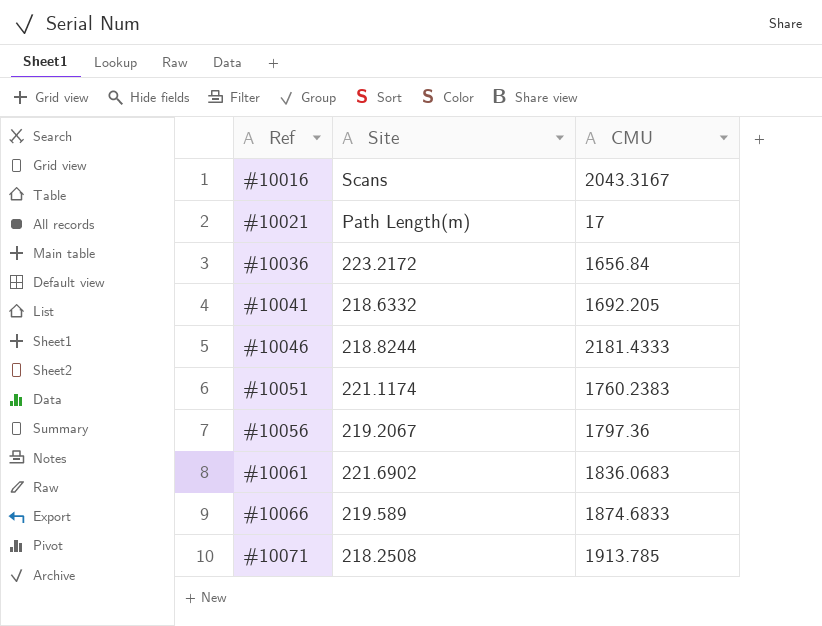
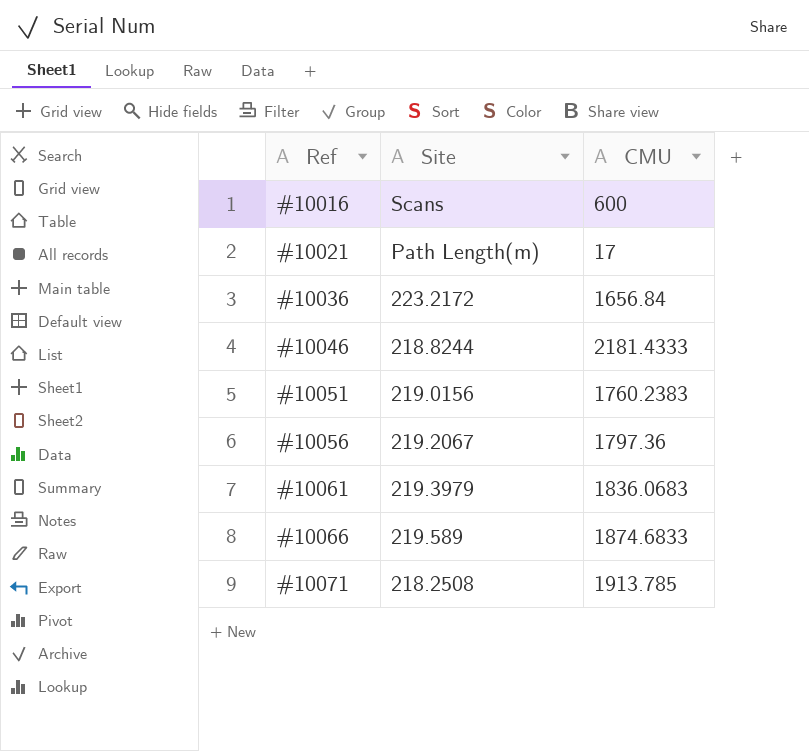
row #10041: 218.6332 | 1692.205 -> none
#10016 | CMU: 2043.3167 -> 600
#10051 | Site: 221.1174 -> 219.0156
#10061 | Site: 221.6902 -> 219.3979

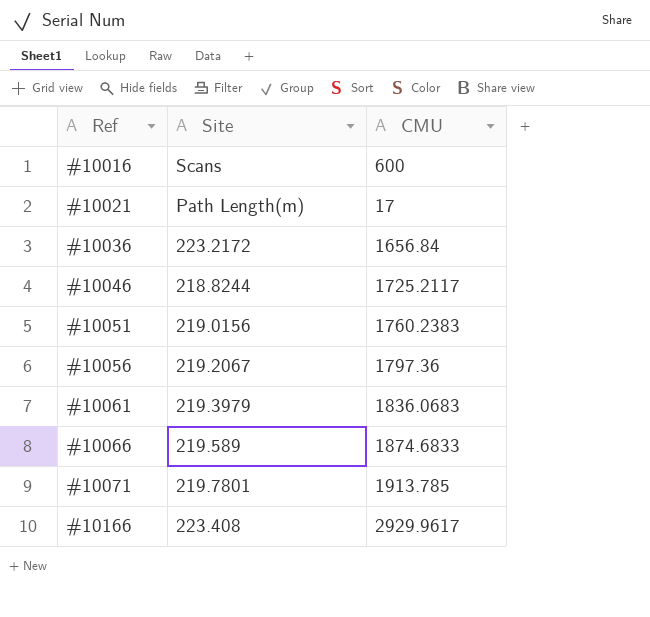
#10046 | CMU: 2181.4333 -> 1725.2117
#10071 | Site: 218.2508 -> 219.7801
row #10166: none -> 223.408 | 2929.9617

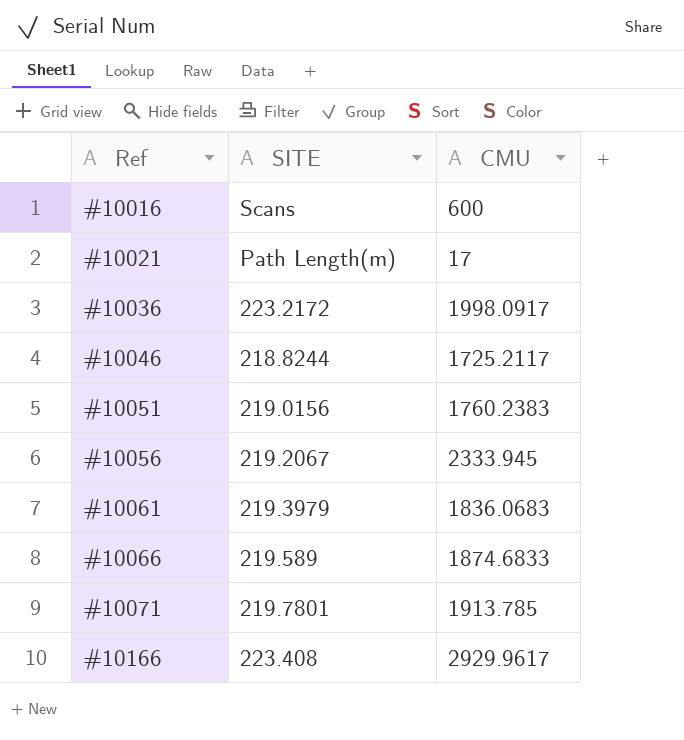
column name: Site -> SITE
#10036 | CMU: 1656.84 -> 1998.0917
#10056 | CMU: 1797.36 -> 2333.945

